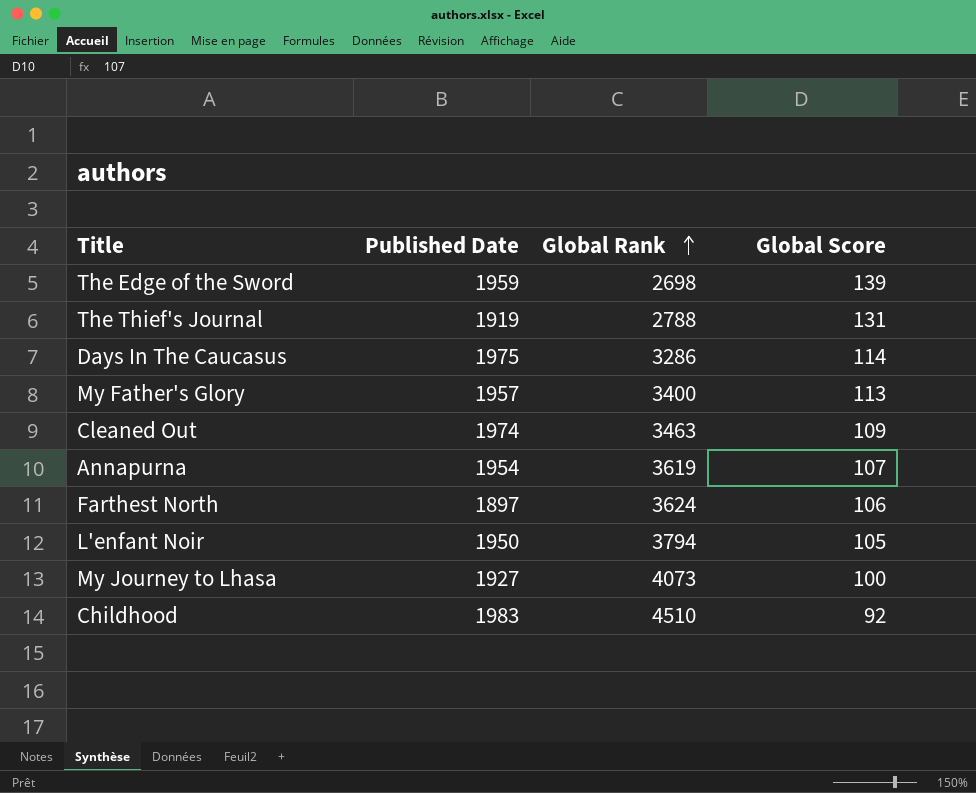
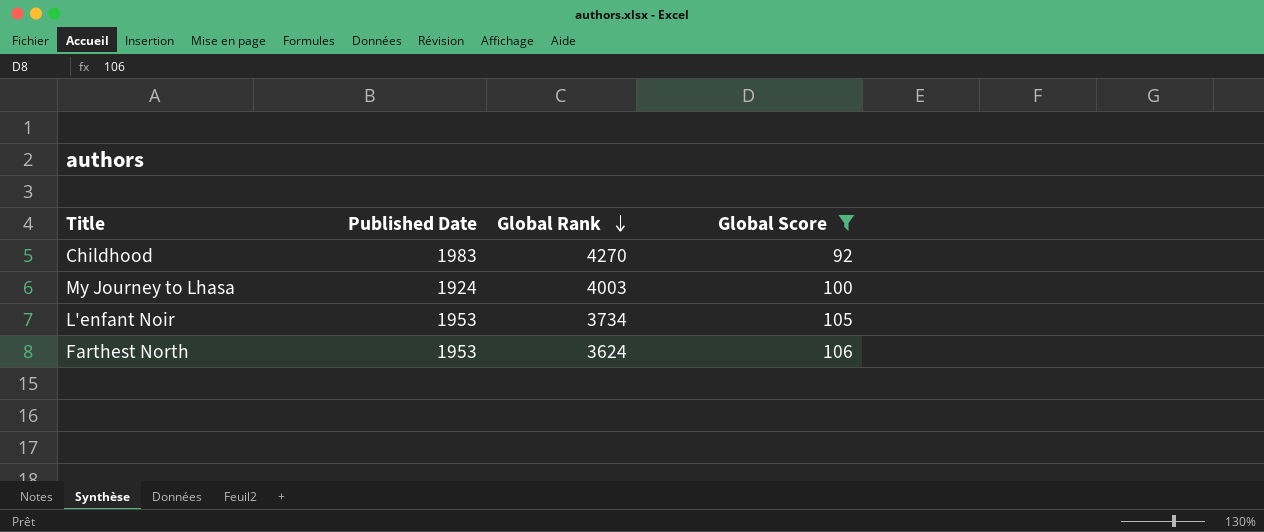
filter: none -> Global Score <= 106
row order: Global Rank ascending -> Global Rank descending
Childhood | Global Rank: 4510 -> 4270
My Journey to Lhasa | Published Date: 1927 -> 1924
My Journey to Lhasa | Global Rank: 4073 -> 4003
L'enfant Noir | Published Date: 1950 -> 1953
L'enfant Noir | Global Rank: 3794 -> 3734
Farthest North | Published Date: 1897 -> 1953

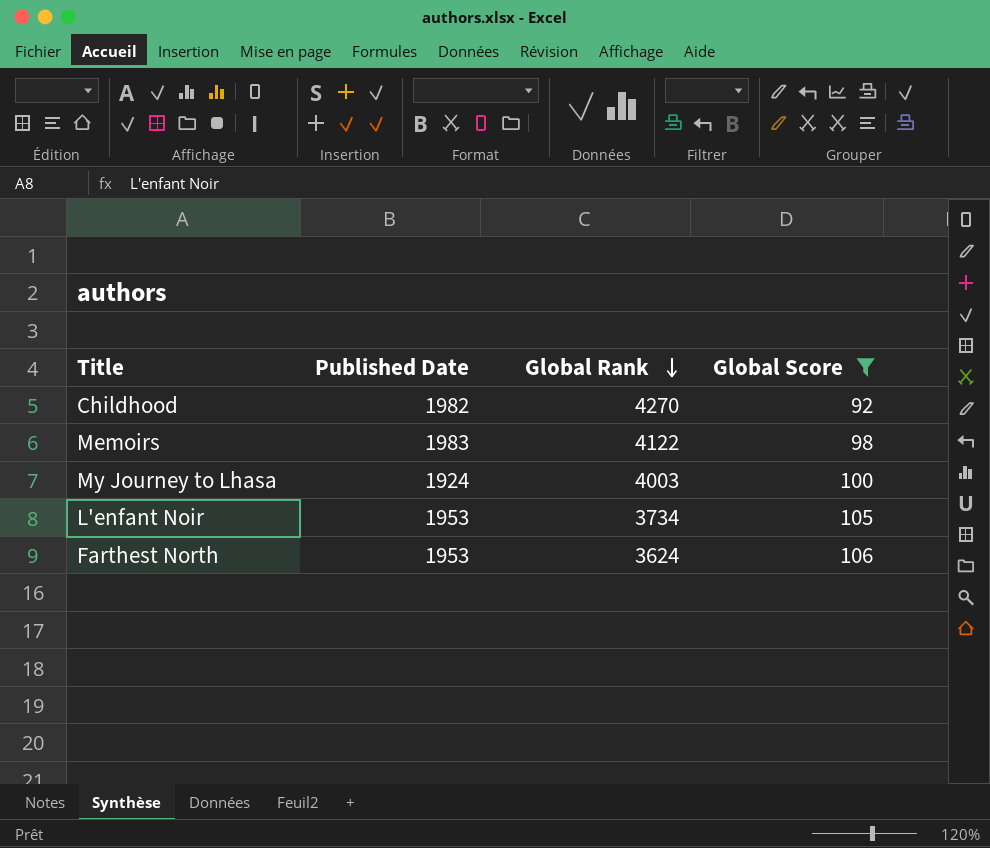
Childhood | Published Date: 1983 -> 1982
row Memoirs: none -> 1983 | 4122 | 98

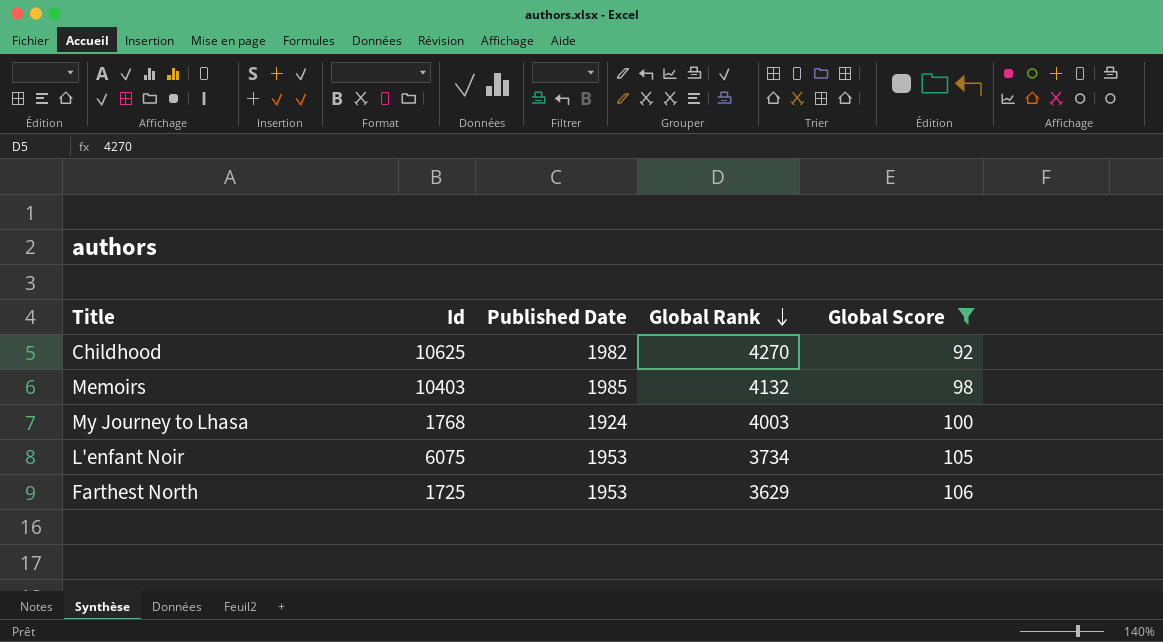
column Id | position: none -> 2
Memoirs | Published Date: 1983 -> 1985
Memoirs | Global Rank: 4122 -> 4132
Farthest North | Global Rank: 3624 -> 3629

